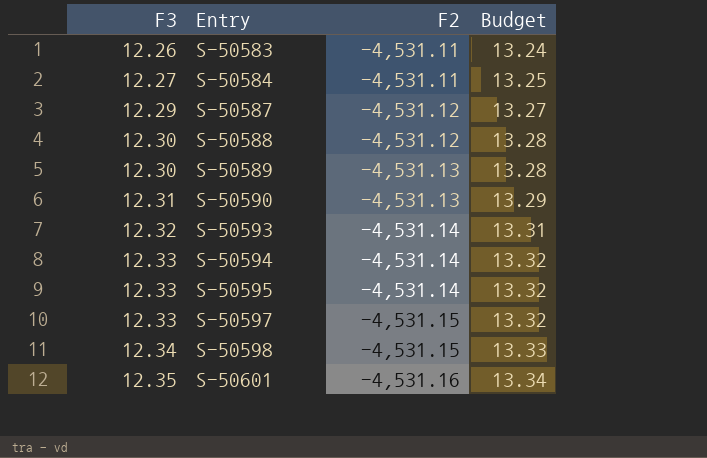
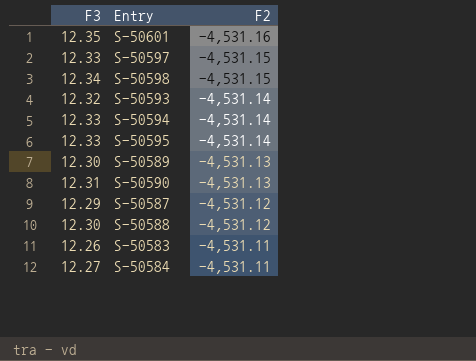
row order: F3 ascending -> F2 ascending
column Budget | formula: [F3] * 1.08 -> none

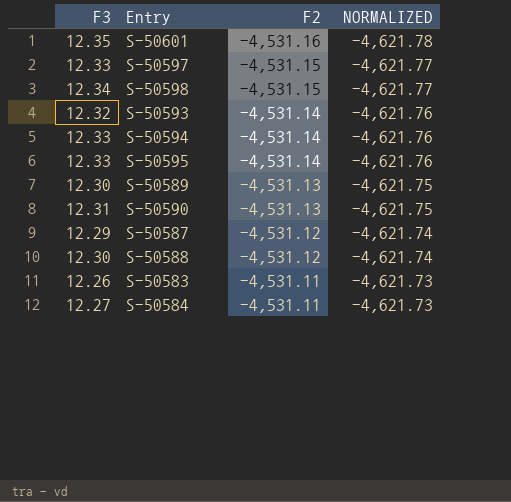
column NORMALIZED | formula: none -> [F2] * 1.02

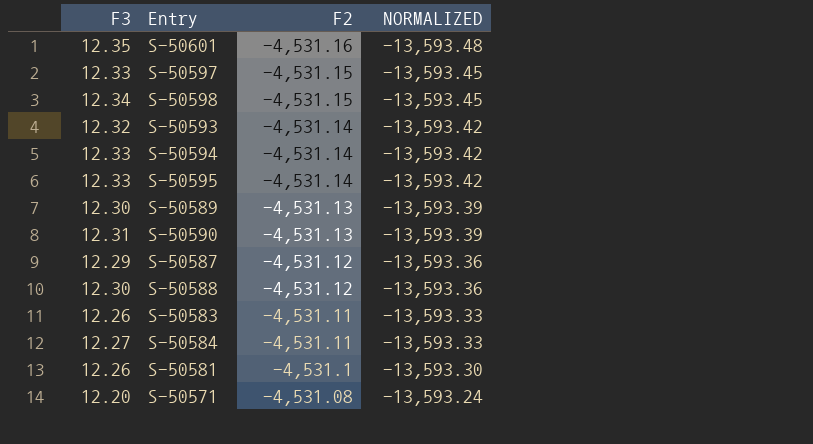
column NORMALIZED | formula: [F2] * 1.02 -> [F2] * 3
row S-50581: none -> 12.26 | -4,531.1 | -13,593.30
row S-50571: none -> 12.20 | -4,531.08 | -13,593.24

